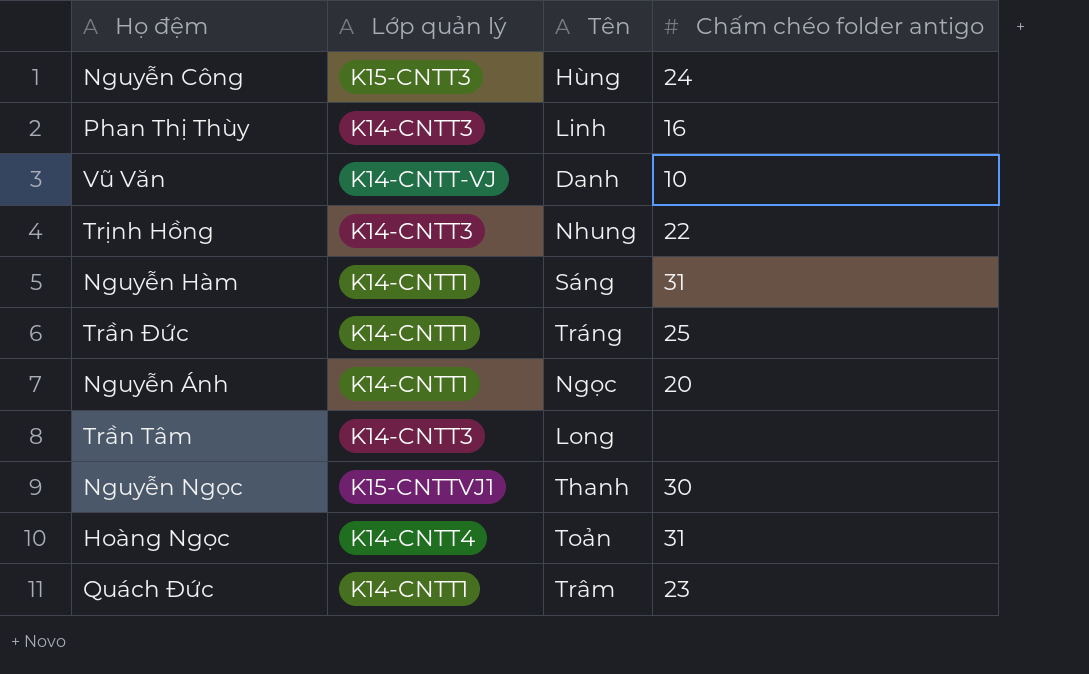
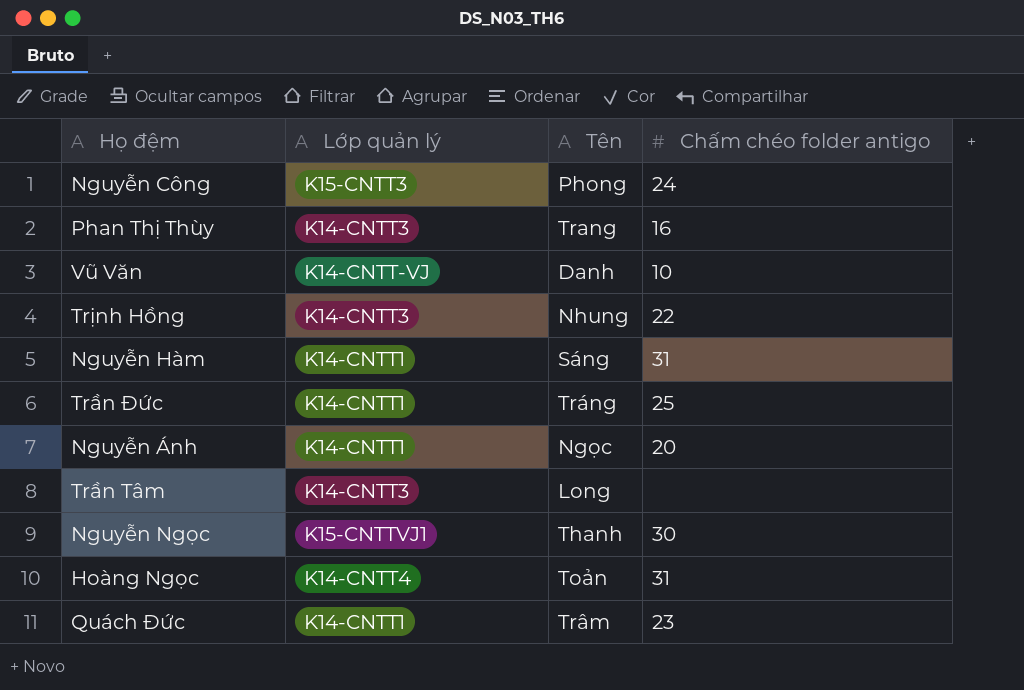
Nguyễn Công | Tên: Hùng -> Phong
Phan Thị Thùy | Tên: Linh -> Trang

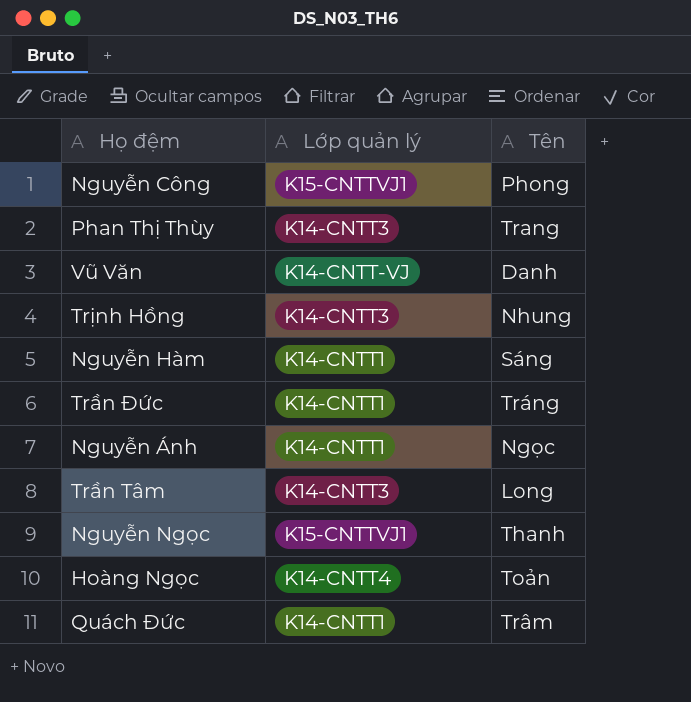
column Chấm chéo folder antigo | position: 4 -> none
Nguyễn Công | Lớp quản lý: K15-CNTT3 -> K15-CNTTVJ1

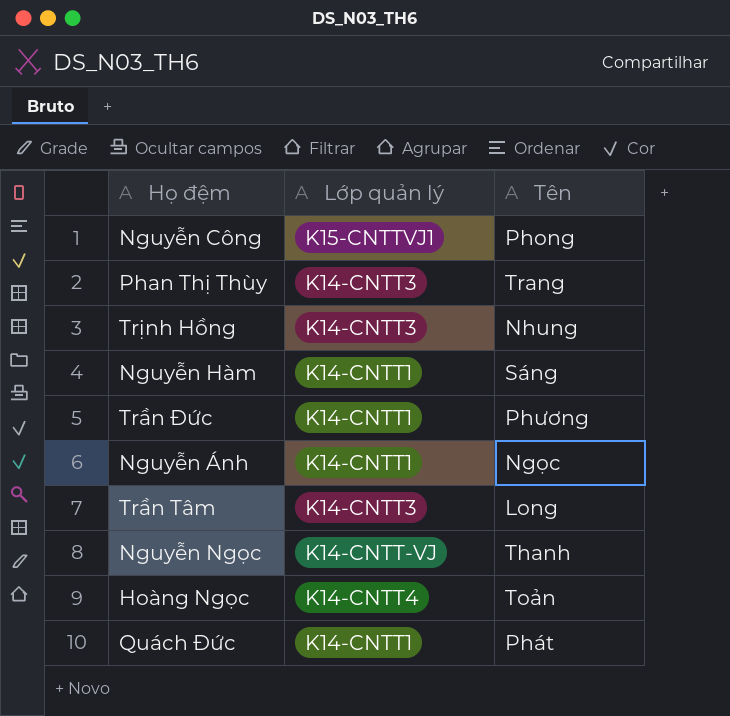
row Vũ Văn: K14-CNTT-VJ | Danh -> none
Trần Đức | Tên: Tráng -> Phương
Nguyễn Ngọc | Lớp quản lý: K15-CNTTVJ1 -> K14-CNTT-VJ
Quách Đức | Tên: Trâm -> Phát

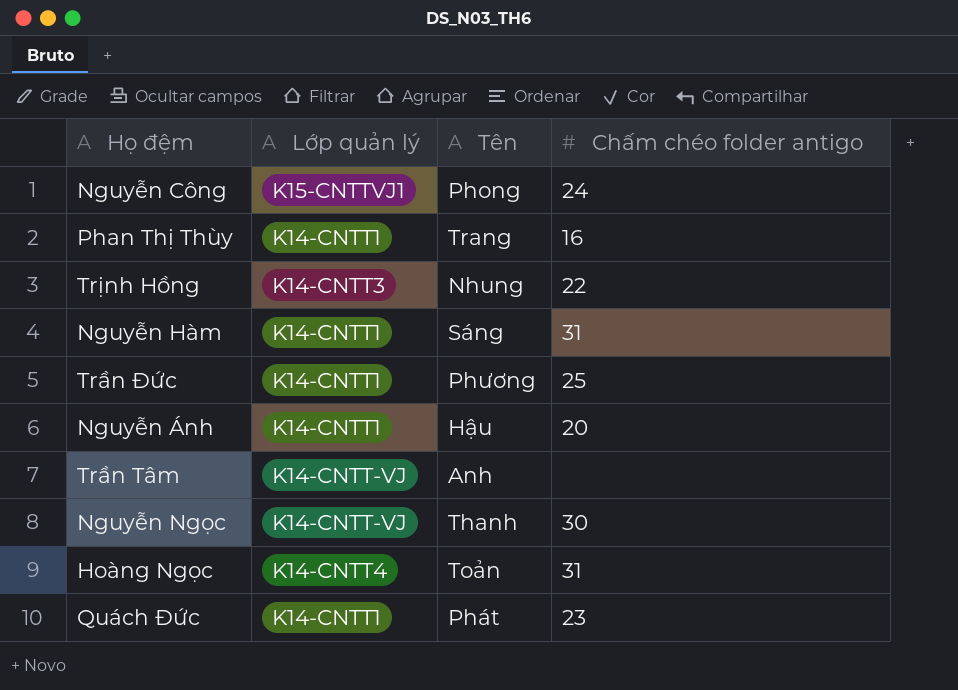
column Chấm chéo folder antigo | position: none -> 4
Phan Thị Thùy | Lớp quản lý: K14-CNTT3 -> K14-CNTT1
Nguyễn Ánh | Tên: Ngọc -> Hậu
Trần Tâm | Lớp quản lý: K14-CNTT3 -> K14-CNTT-VJ
Trần Tâm | Tên: Long -> Anh

